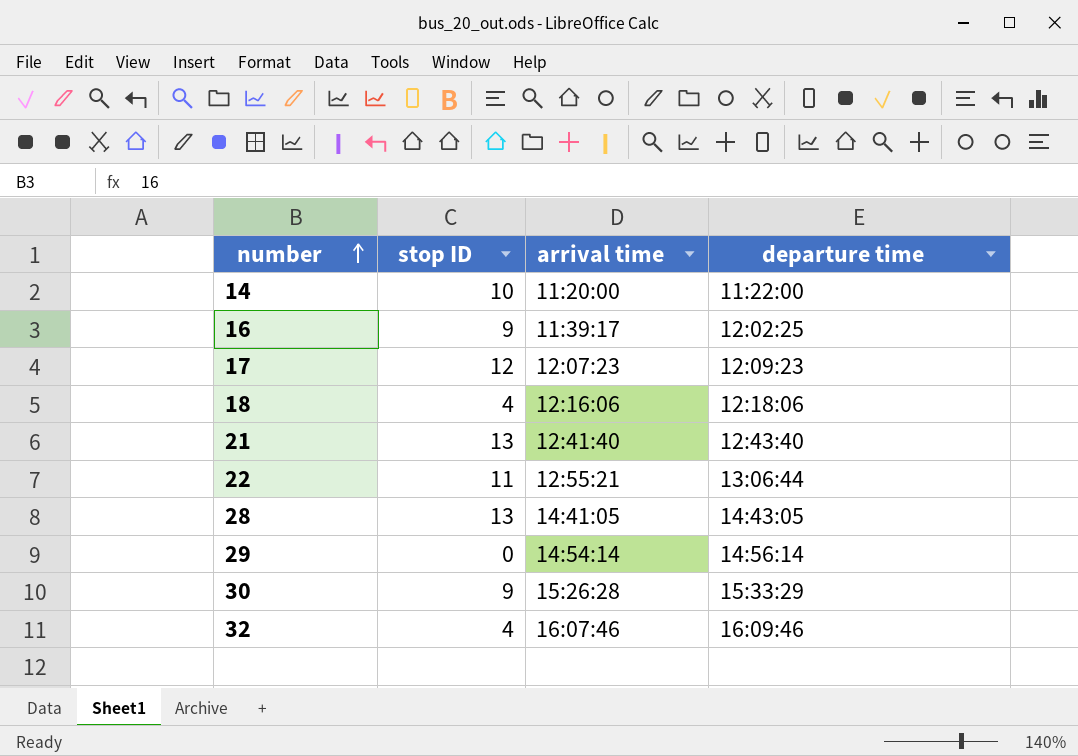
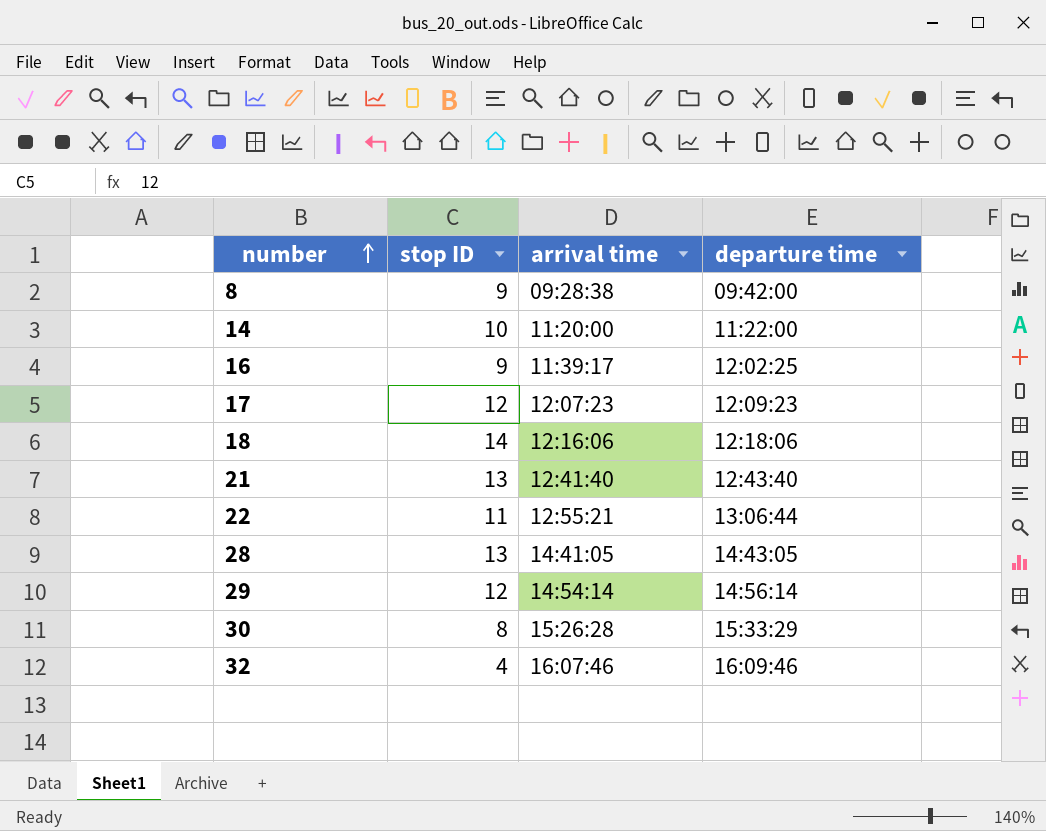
row 8: none -> 9 | 09:28:38 | 09:42:00
18 | stop ID: 4 -> 14
29 | stop ID: 0 -> 12
30 | stop ID: 9 -> 8

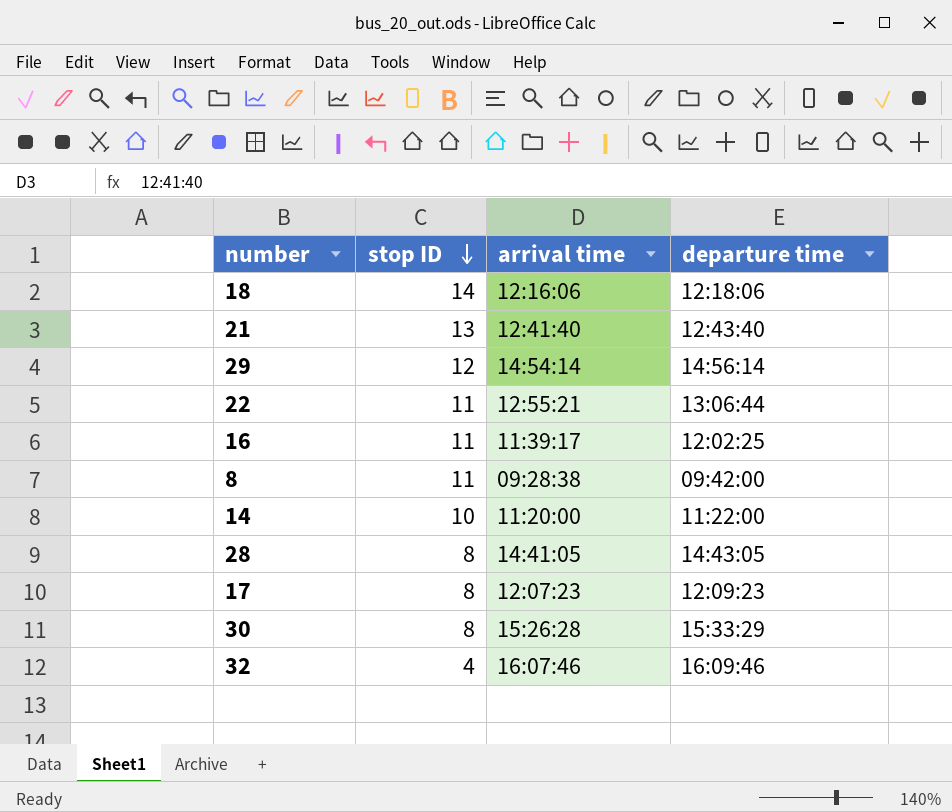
row order: number ascending -> stop ID descending
16 | stop ID: 9 -> 11
8 | stop ID: 9 -> 11
28 | stop ID: 13 -> 8
17 | stop ID: 12 -> 8

